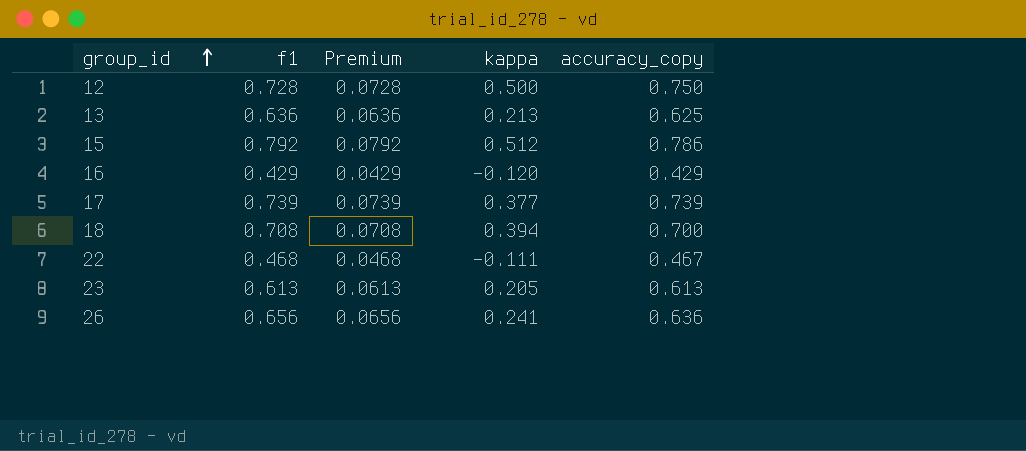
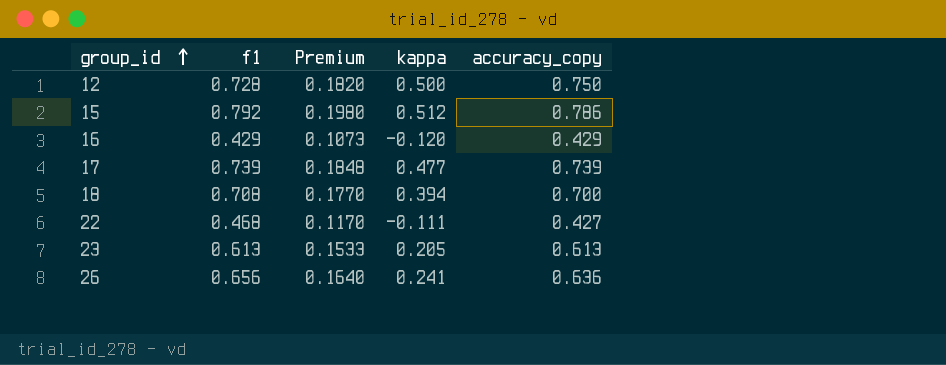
column Premium | formula: [f1] * 0.1 -> [f1] * 0.25
row 13: 0.636 | 0.0636 | 0.213 | 0.625 -> none
17 | kappa: 0.377 -> 0.477
22 | accuracy_copy: 0.467 -> 0.427

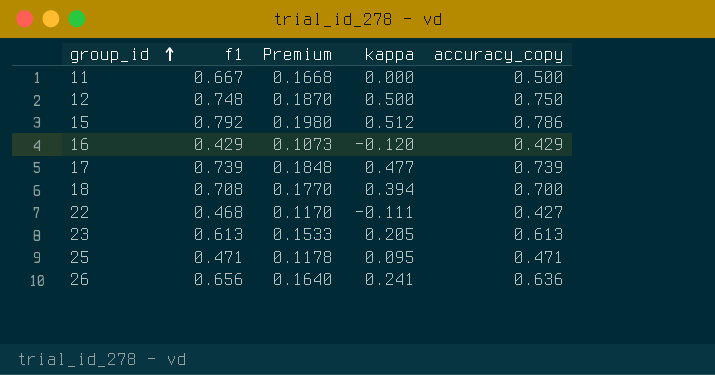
row 11: none -> 0.667 | 0.1668 | 0.000 | 0.500
12 | f1: 0.728 -> 0.748
12 | Premium: 0.1820 -> 0.1870
row 25: none -> 0.471 | 0.1178 | 0.095 | 0.471

